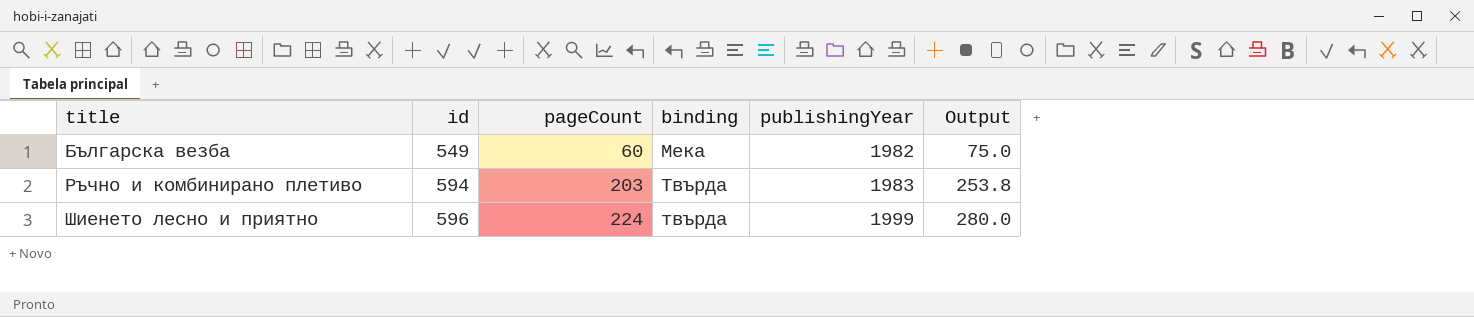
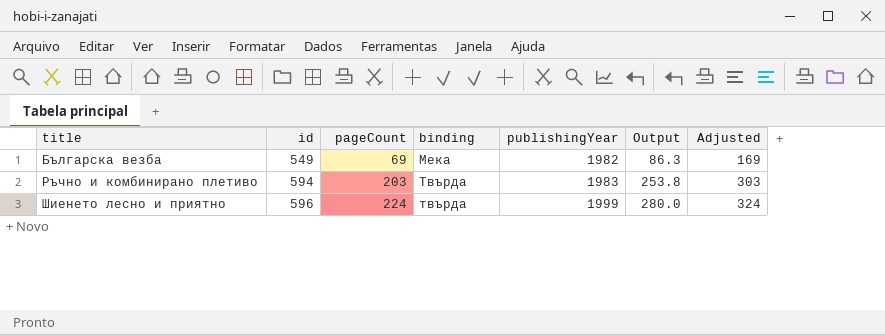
column Adjusted | formula: none -> [pageCount] + 100
Българска везба | pageCount: 60 -> 69
Българска везба | Output: 75.0 -> 86.3

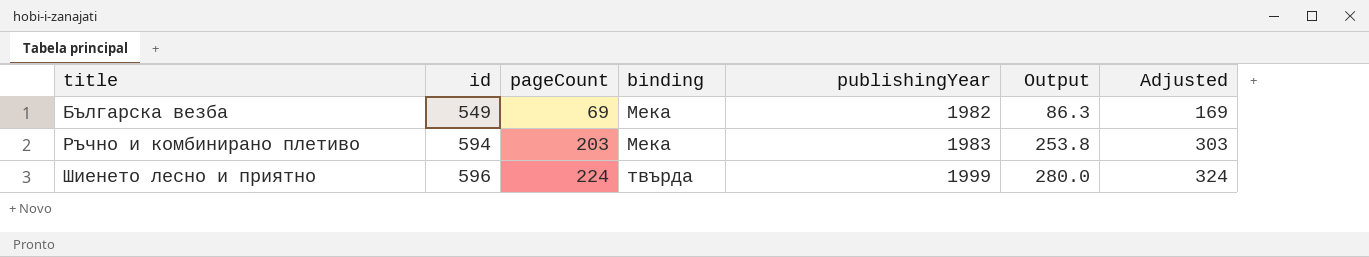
Ръчно и комбинирано плетиво | binding: Твърда -> Мека

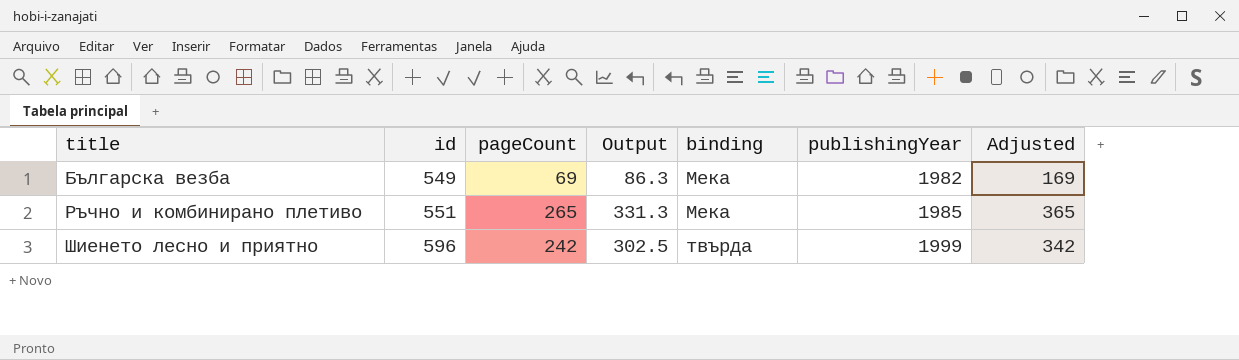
column Output | position: 6 -> 4
Ръчно и комбинирано плетиво | id: 594 -> 551
Ръчно и комбинирано плетиво | pageCount: 203 -> 265
Ръчно и комбинирано плетиво | Output: 253.8 -> 331.3
Ръчно и комбинирано плетиво | publishingYear: 1983 -> 1985
Ръчно и комбинирано плетиво | Adjusted: 303 -> 365
Шиенето лесно и приятно | pageCount: 224 -> 242
Шиенето лесно и приятно | Output: 280.0 -> 302.5
Шиенето лесно и приятно | Adjusted: 324 -> 342

